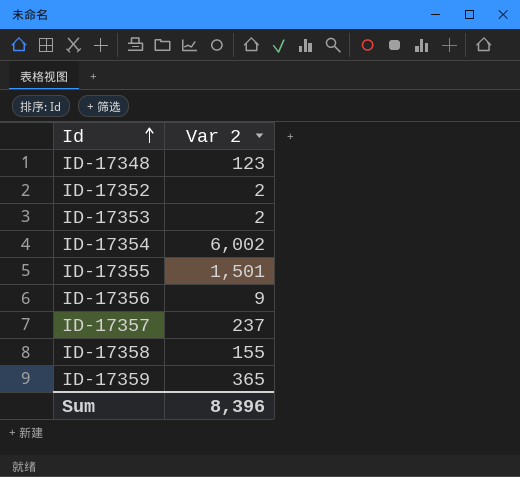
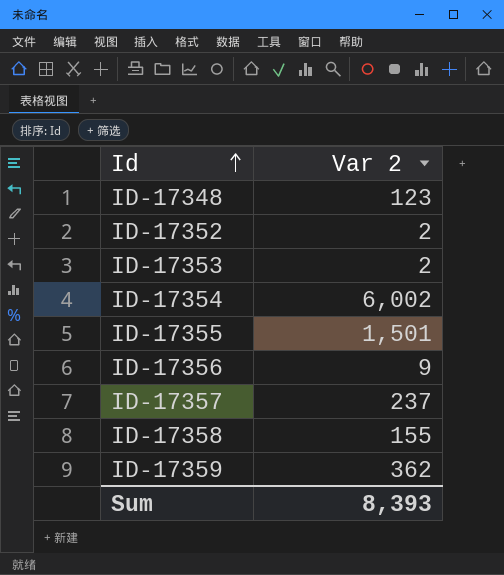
ID-17359 | Var 2: 365 -> 362
Sum | Var 2: 8,396 -> 8,393

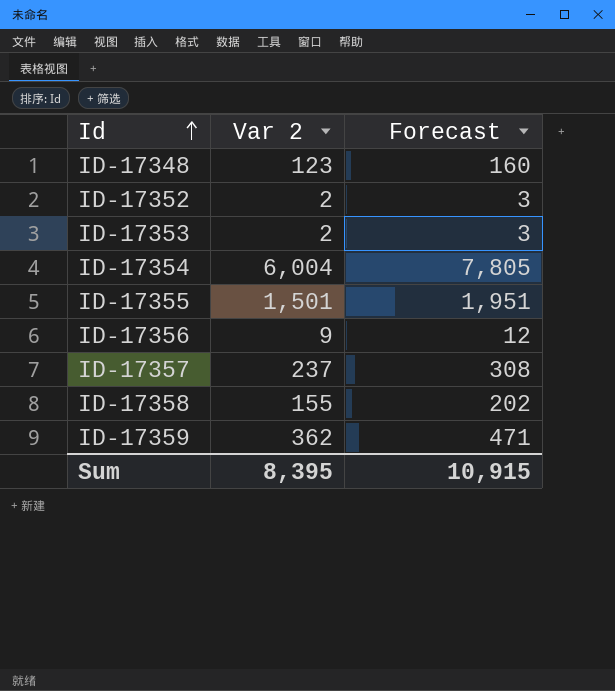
column Forecast | formula: none -> [Var 2] * 1.3
ID-17354 | Var 2: 6,002 -> 6,004
Sum | Var 2: 8,393 -> 8,395

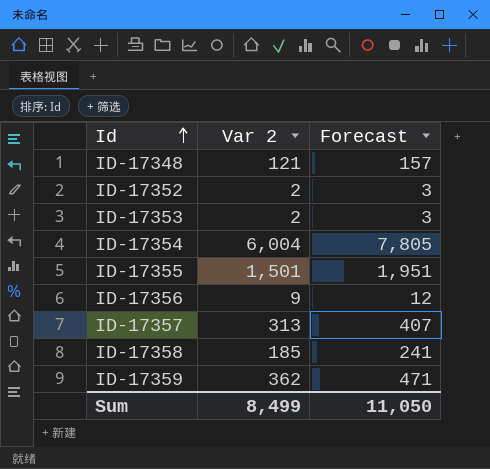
ID-17348 | Var 2: 123 -> 121
ID-17348 | Forecast: 160 -> 157
ID-17357 | Var 2: 237 -> 313
ID-17357 | Forecast: 308 -> 407
ID-17358 | Var 2: 155 -> 185
ID-17358 | Forecast: 202 -> 241
Sum | Var 2: 8,395 -> 8,499
Sum | Forecast: 10,915 -> 11,050

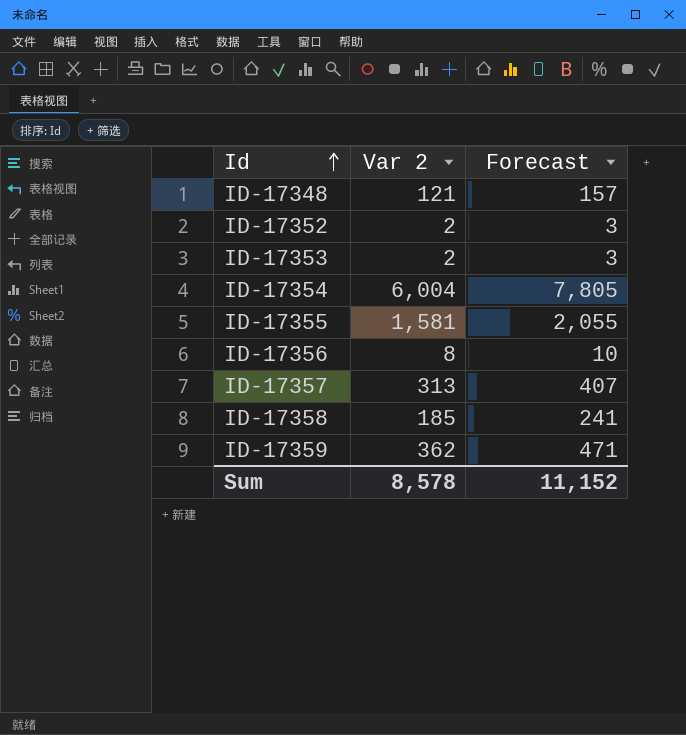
ID-17355 | Var 2: 1,501 -> 1,581
ID-17355 | Forecast: 1,951 -> 2,055
ID-17356 | Var 2: 9 -> 8
ID-17356 | Forecast: 12 -> 10
Sum | Var 2: 8,499 -> 8,578
Sum | Forecast: 11,050 -> 11,152

